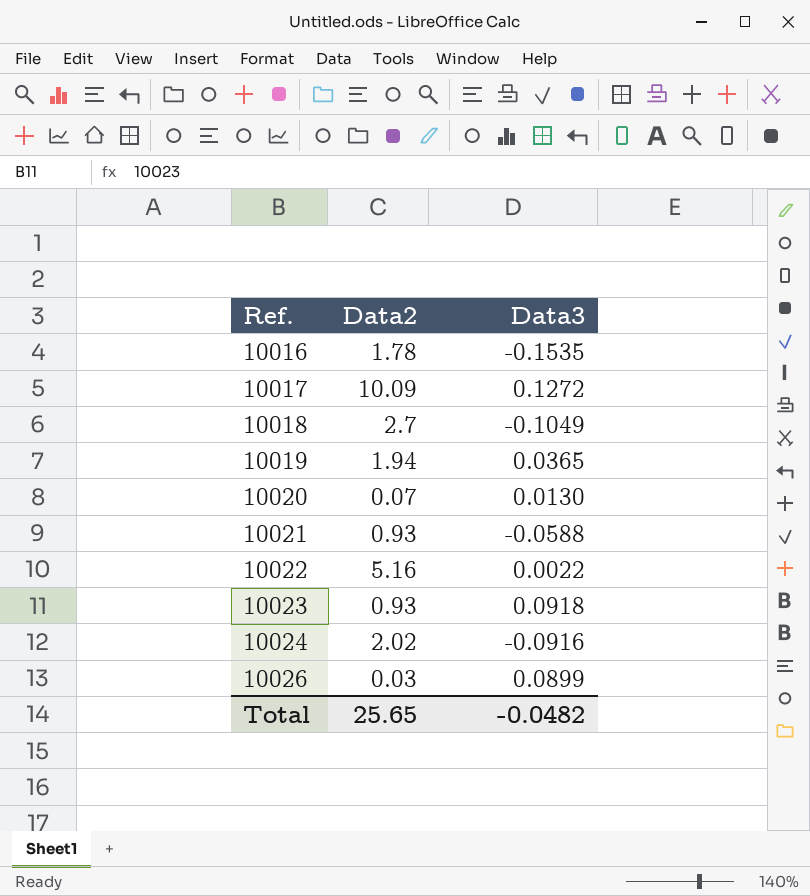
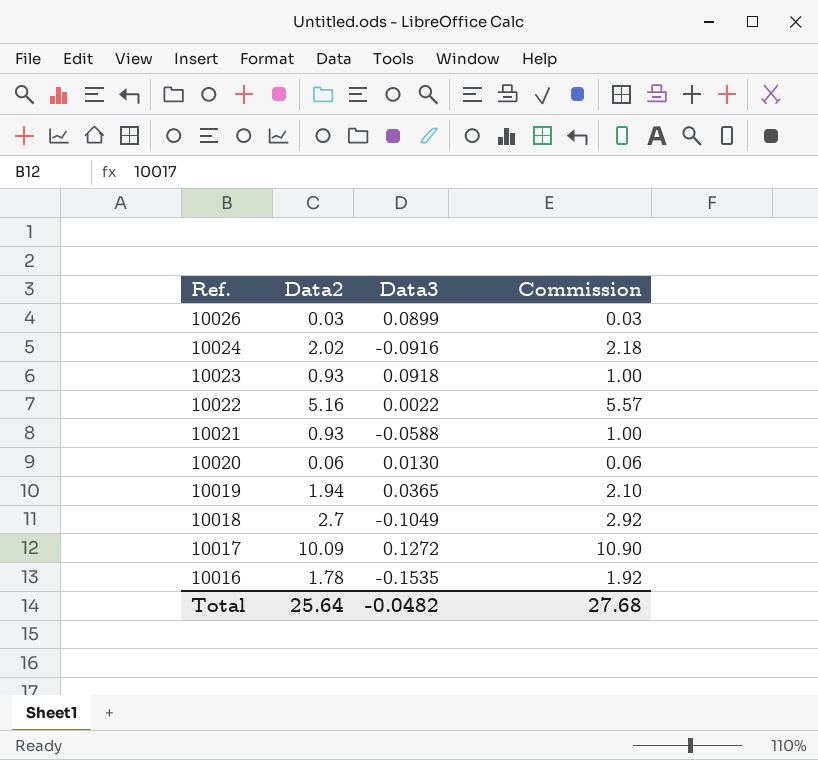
row order: Ref. ascending -> Ref. descending
column Commission | formula: none -> [Data2] * 1.08
10020 | Data2: 0.07 -> 0.06
Total | Data2: 25.65 -> 25.64

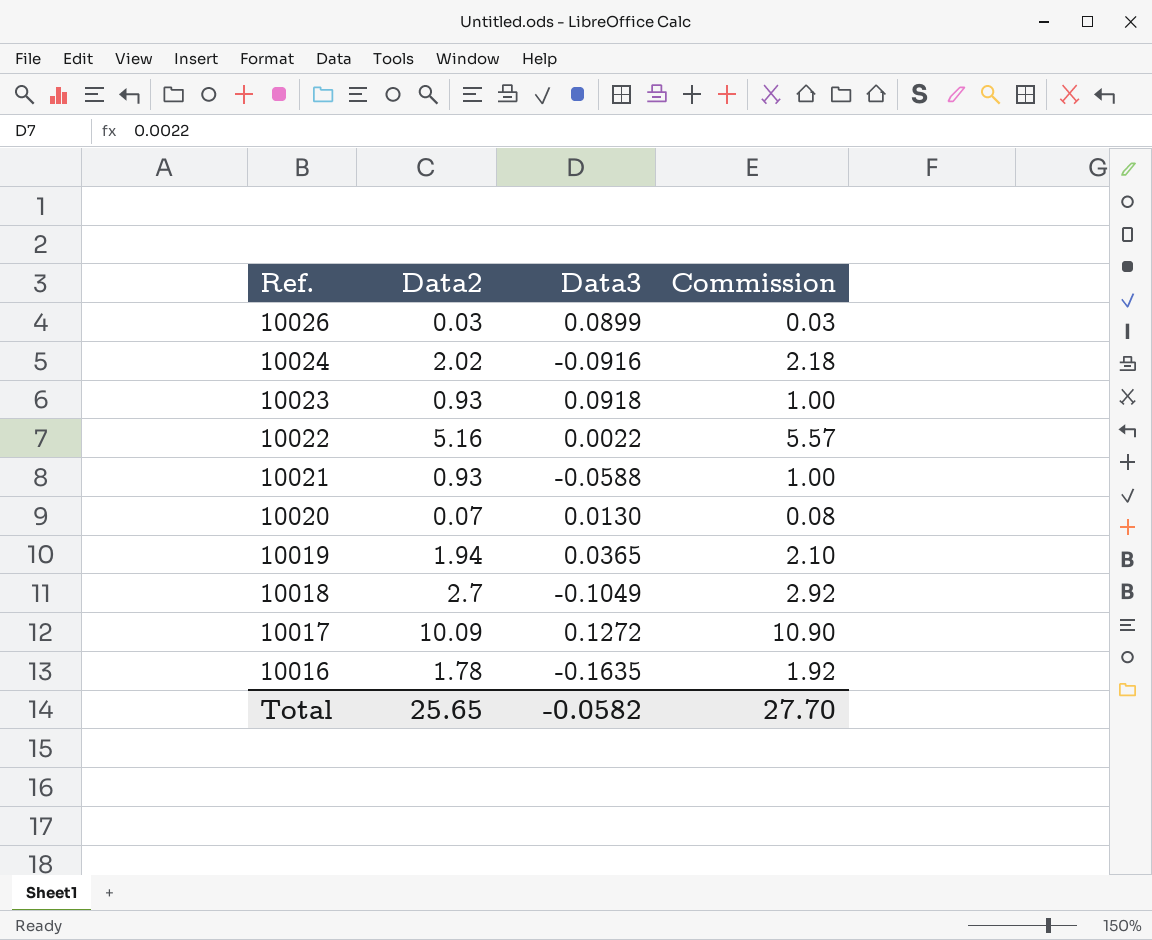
10020 | Data2: 0.06 -> 0.07
10020 | Commission: 0.06 -> 0.08
10016 | Data3: -0.1535 -> -0.1635
Total | Data2: 25.64 -> 25.65
Total | Data3: -0.0482 -> -0.0582
Total | Commission: 27.68 -> 27.70

